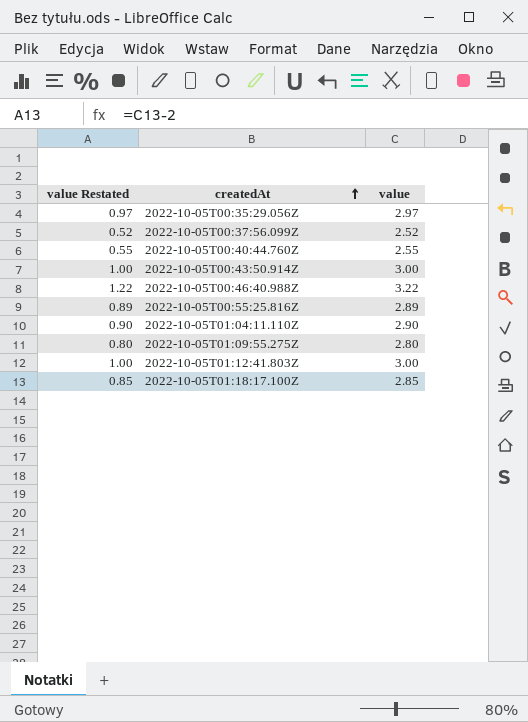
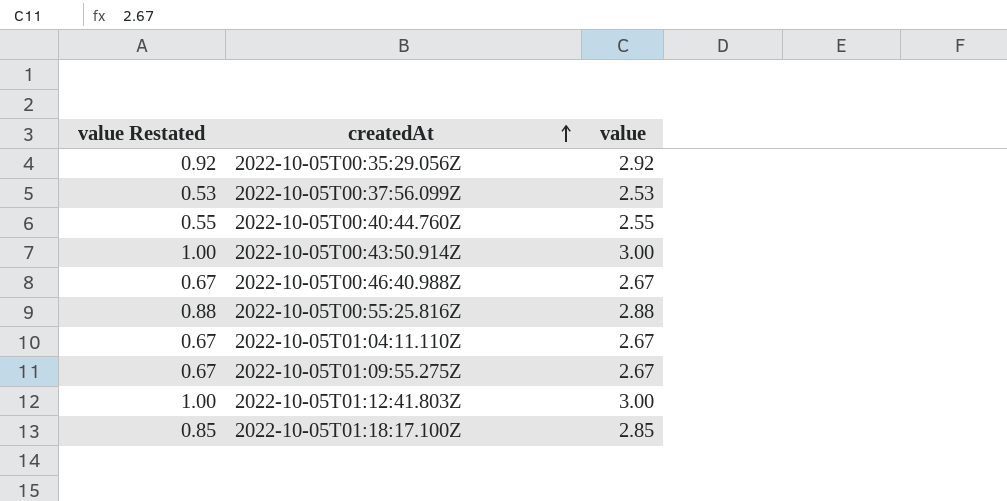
2022-10-05T00:35:29.056Z | value Restated: 0.97 -> 0.92
2022-10-05T00:35:29.056Z | value: 2.97 -> 2.92
2022-10-05T00:37:56.099Z | value Restated: 0.52 -> 0.53
2022-10-05T00:37:56.099Z | value: 2.52 -> 2.53
2022-10-05T00:46:40.988Z | value Restated: 1.22 -> 0.67
2022-10-05T00:46:40.988Z | value: 3.22 -> 2.67
2022-10-05T00:55:25.816Z | value Restated: 0.89 -> 0.88
2022-10-05T00:55:25.816Z | value: 2.89 -> 2.88
2022-10-05T01:04:11.110Z | value Restated: 0.90 -> 0.67
2022-10-05T01:04:11.110Z | value: 2.90 -> 2.67
2022-10-05T01:09:55.275Z | value Restated: 0.80 -> 0.67
2022-10-05T01:09:55.275Z | value: 2.80 -> 2.67

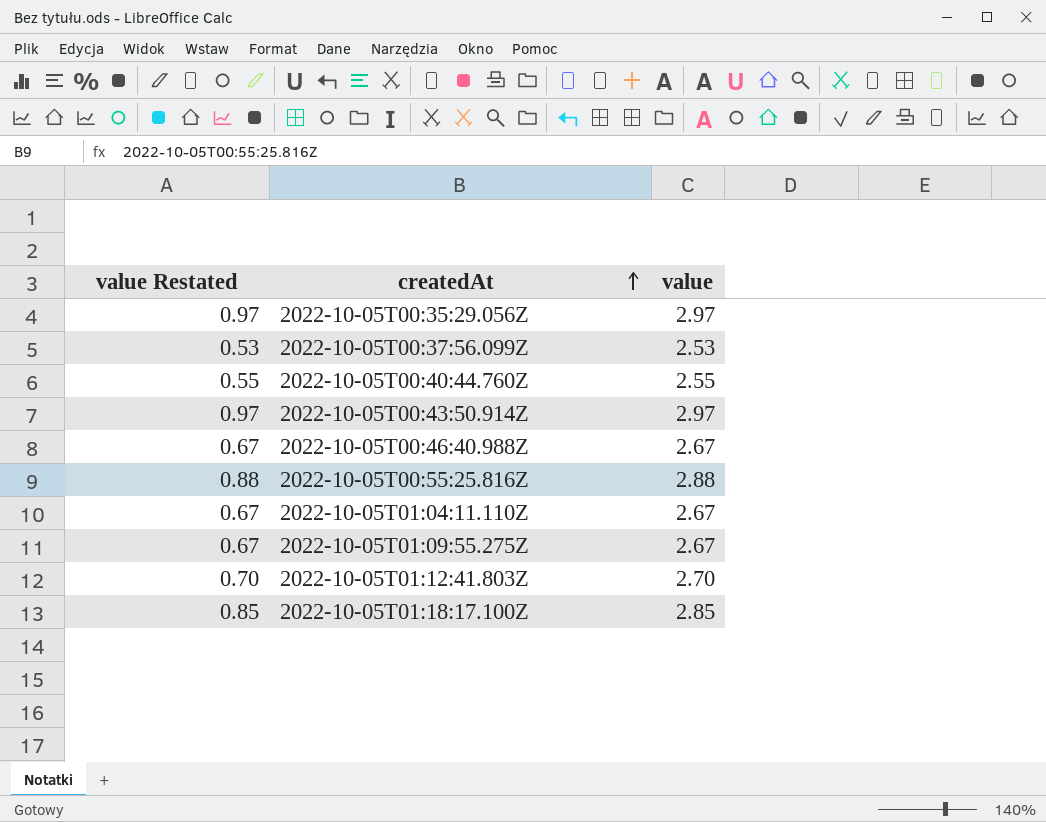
2022-10-05T00:35:29.056Z | value Restated: 0.92 -> 0.97
2022-10-05T00:35:29.056Z | value: 2.92 -> 2.97
2022-10-05T00:43:50.914Z | value Restated: 1.00 -> 0.97
2022-10-05T00:43:50.914Z | value: 3.00 -> 2.97
2022-10-05T01:12:41.803Z | value Restated: 1.00 -> 0.70
2022-10-05T01:12:41.803Z | value: 3.00 -> 2.70

